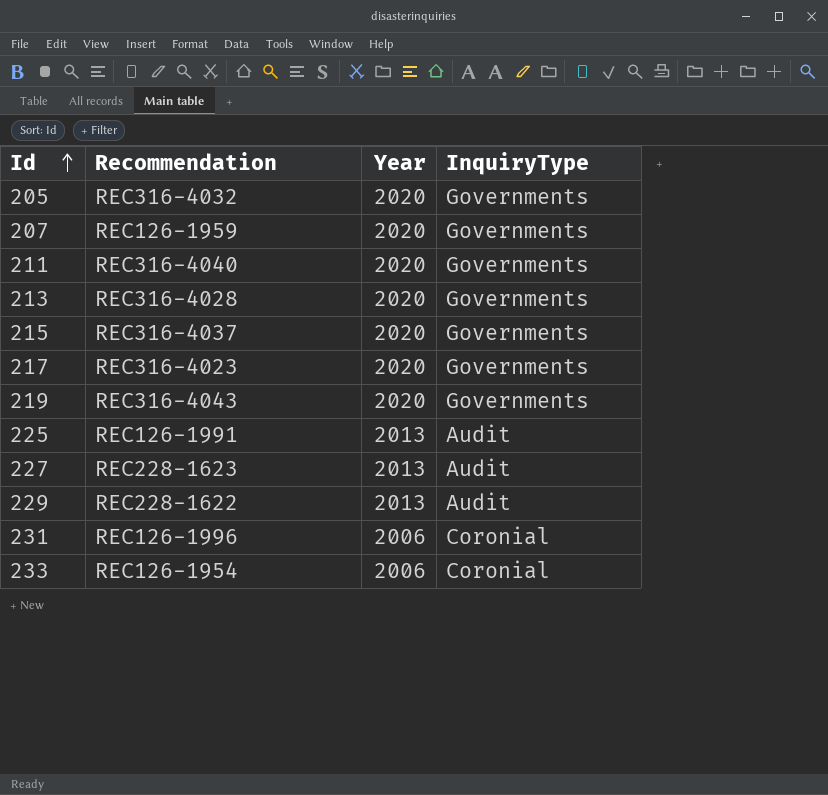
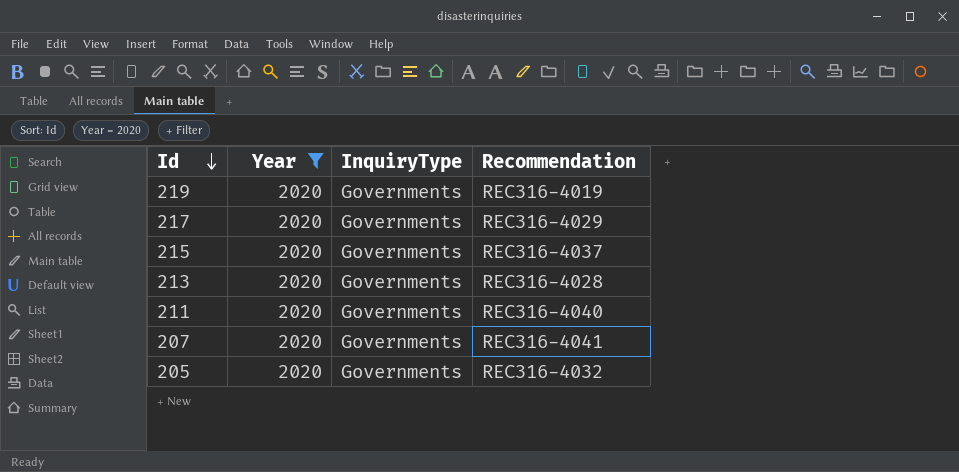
filter: none -> Year = 2020
row order: Id ascending -> Id descending
column Recommendation | position: 2 -> 4
219 | Recommendation: REC316-4043 -> REC316-4019
217 | Recommendation: REC316-4023 -> REC316-4029
207 | Recommendation: REC126-1959 -> REC316-4041

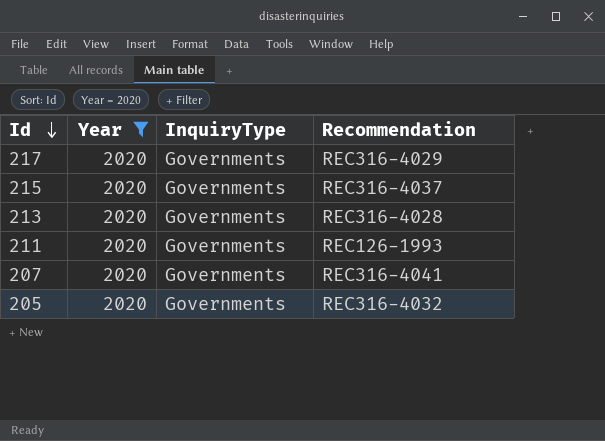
row 219: 2020 | Governments | REC316-4019 -> none
211 | Recommendation: REC316-4040 -> REC126-1993

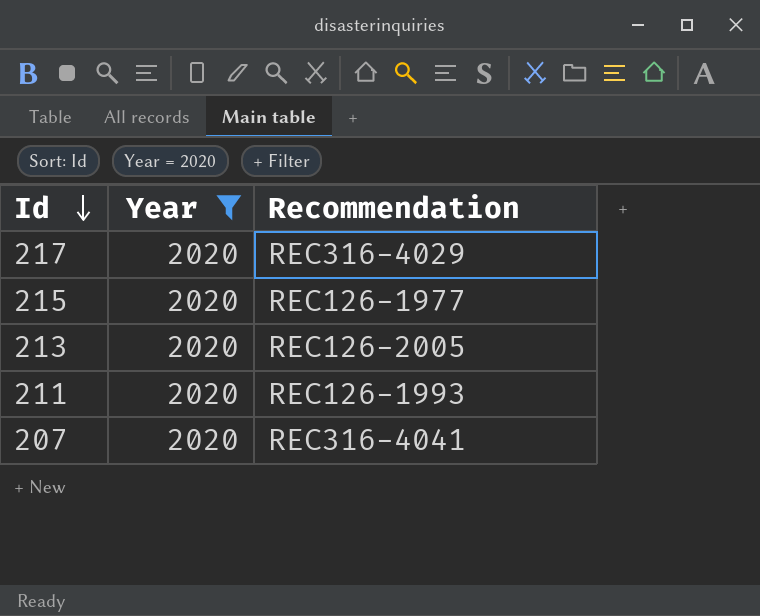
column InquiryType | position: 3 -> none
row 205: 2020 | Governments | REC316-4032 -> none
215 | Recommendation: REC316-4037 -> REC126-1977
213 | Recommendation: REC316-4028 -> REC126-2005

